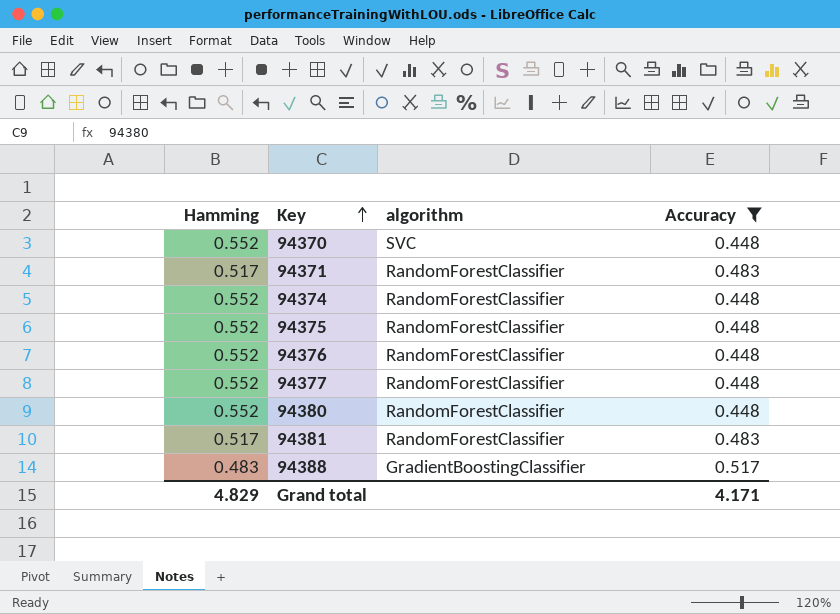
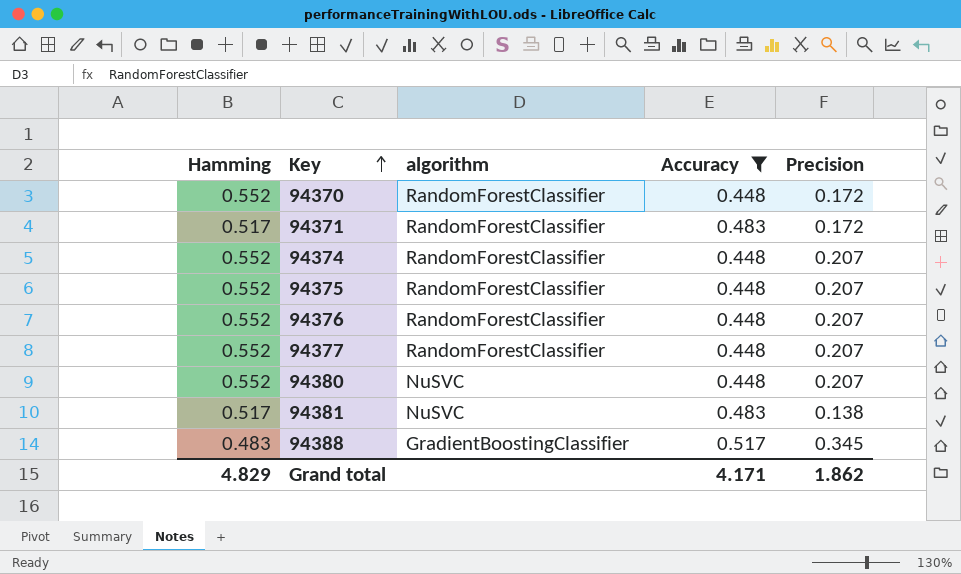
column Precision | position: none -> 5
94370 | algorithm: SVC -> RandomForestClassifier
94380 | algorithm: RandomForestClassifier -> NuSVC
94381 | algorithm: RandomForestClassifier -> NuSVC

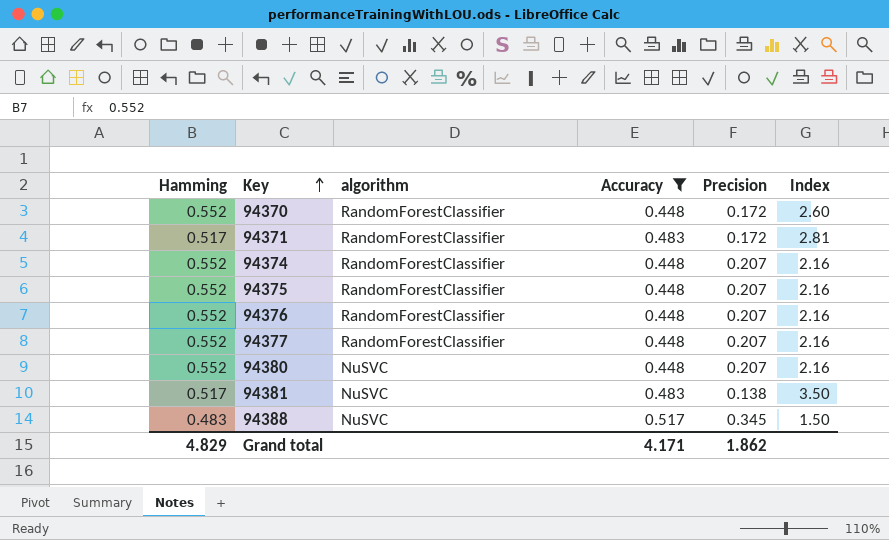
column Index | formula: none -> [Accuracy] / [Precision]
94388 | algorithm: GradientBoostingClassifier -> NuSVC

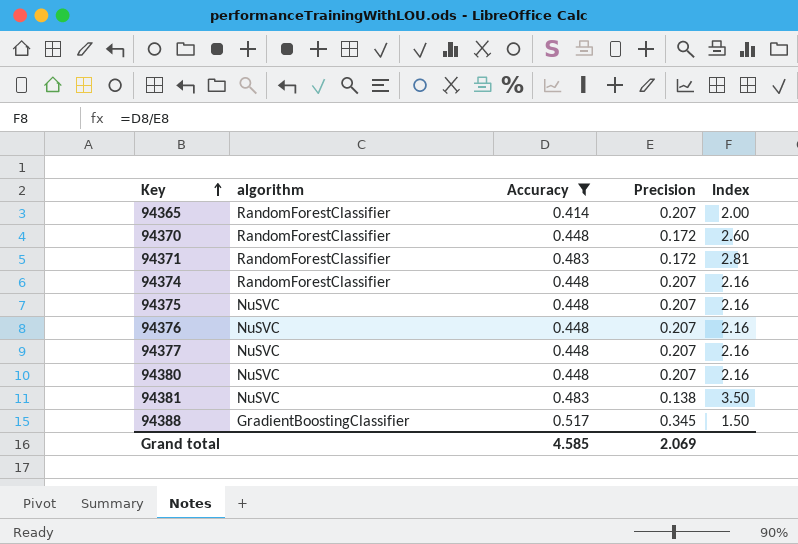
column Hamming | position: 1 -> none
row 94365: none -> RandomForestClassifier | 0.414 | 0.207 | 2.00
94375 | algorithm: RandomForestClassifier -> NuSVC
94376 | algorithm: RandomForestClassifier -> NuSVC
94377 | algorithm: RandomForestClassifier -> NuSVC
94388 | algorithm: NuSVC -> GradientBoostingClassifier
Grand total | Accuracy: 4.171 -> 4.585
Grand total | Precision: 1.862 -> 2.069

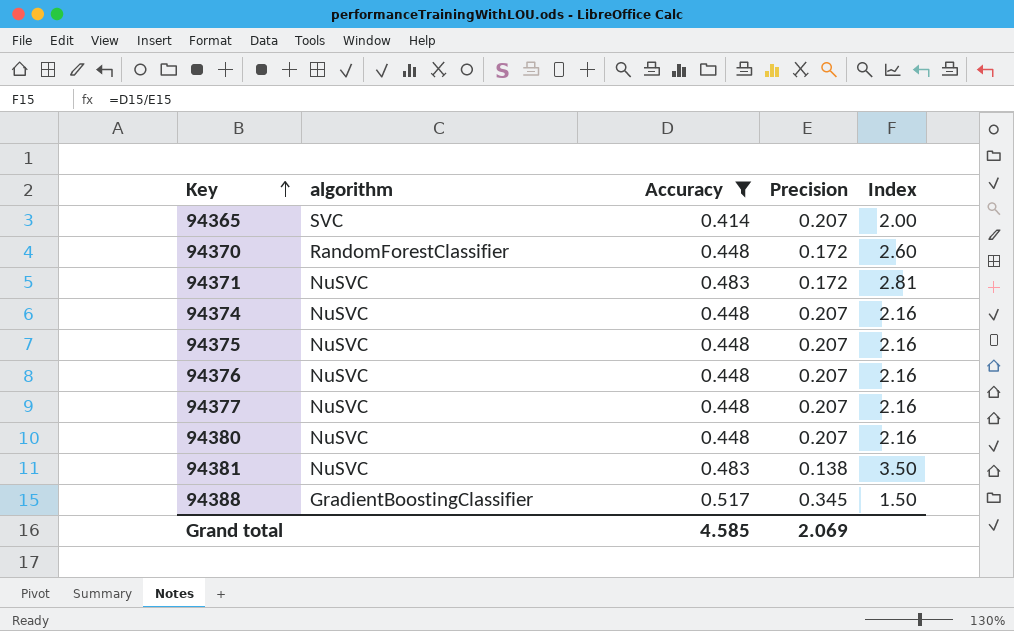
94365 | algorithm: RandomForestClassifier -> SVC
94371 | algorithm: RandomForestClassifier -> NuSVC
94374 | algorithm: RandomForestClassifier -> NuSVC

